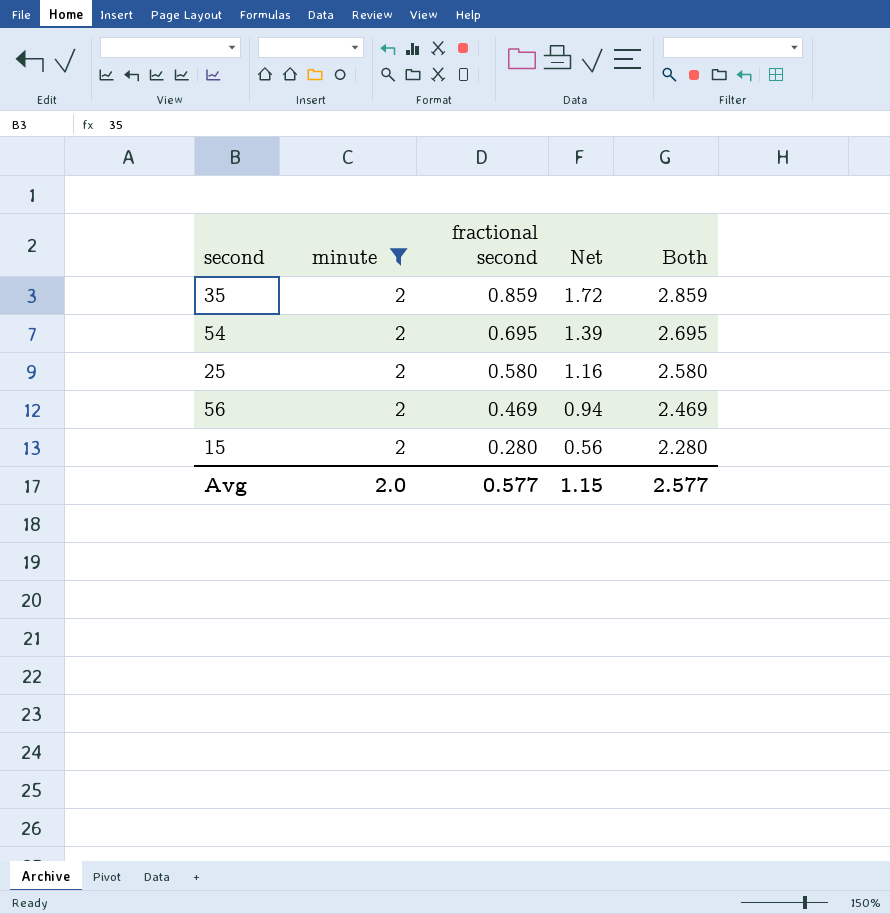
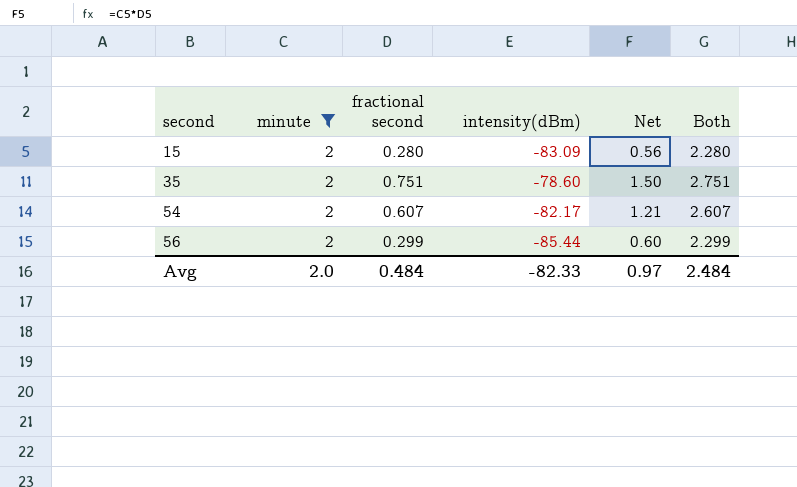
row order: fractional second descending -> second ascending
column intensity(dBm) | position: none -> 4
row 25: 2 | 0.580 | 1.16 | 2.580 -> none
35 | fractional second: 0.859 -> 0.751
35 | Net: 1.72 -> 1.50
35 | Both: 2.859 -> 2.751
54 | fractional second: 0.695 -> 0.607
54 | Net: 1.39 -> 1.21
54 | Both: 2.695 -> 2.607
56 | fractional second: 0.469 -> 0.299
56 | Net: 0.94 -> 0.60
56 | Both: 2.469 -> 2.299
Avg | fractional second: 0.577 -> 0.484
Avg | Net: 1.15 -> 0.97
Avg | Both: 2.577 -> 2.484

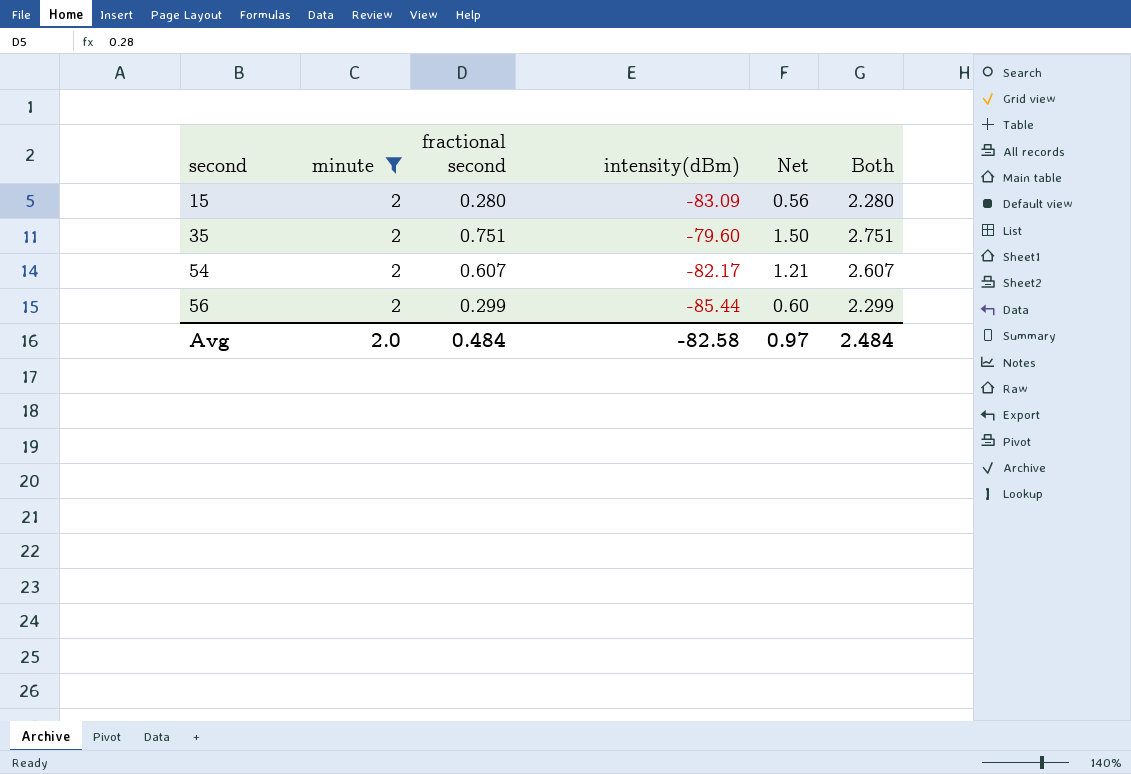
35 | intensity(dBm): -78.60 -> -79.60
Avg | intensity(dBm): -82.33 -> -82.58

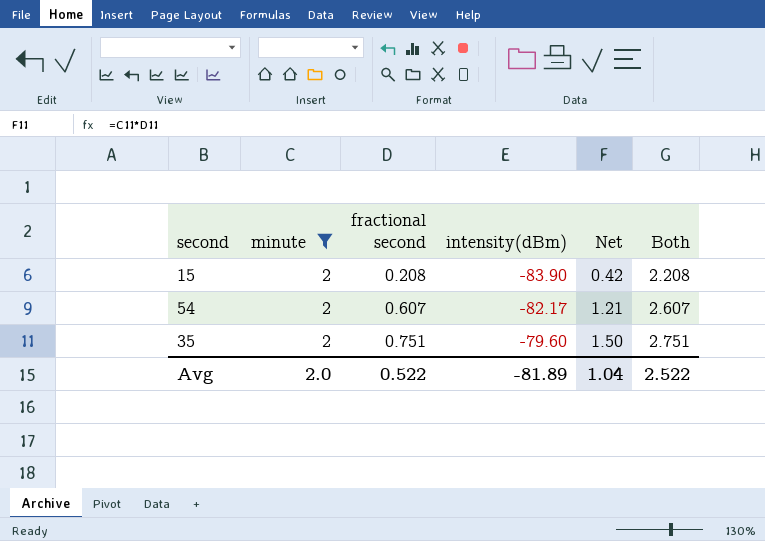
row order: second ascending -> fractional second ascending
row 56: 2 | 0.299 | -85.44 | 0.60 | 2.299 -> none
15 | fractional second: 0.280 -> 0.208
15 | intensity(dBm): -83.09 -> -83.90
15 | Net: 0.56 -> 0.42
15 | Both: 2.280 -> 2.208
Avg | fractional second: 0.484 -> 0.522
Avg | intensity(dBm): -82.58 -> -81.89
Avg | Net: 0.97 -> 1.04
Avg | Both: 2.484 -> 2.522

